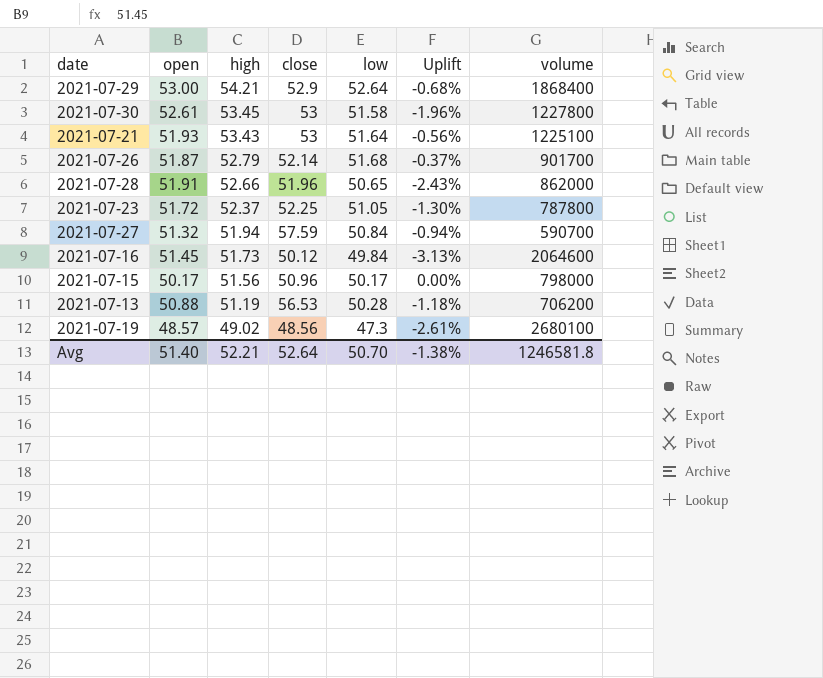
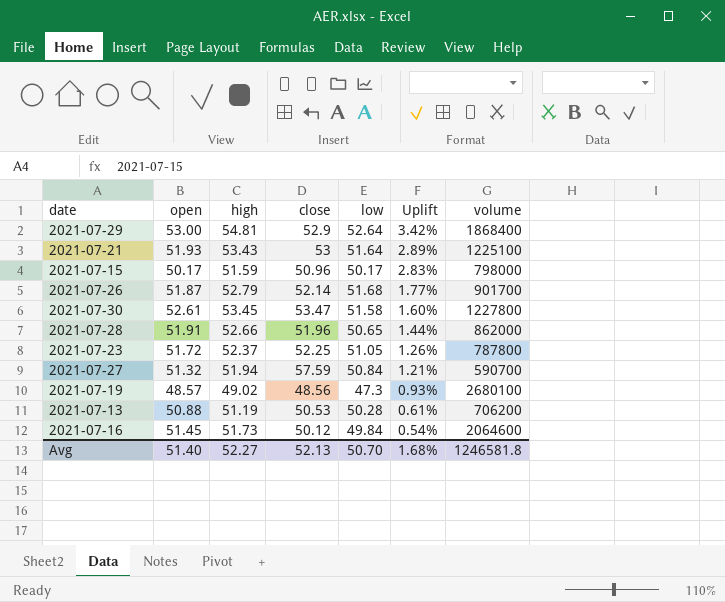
row order: high descending -> Uplift descending
column Uplift | formula: ([low] - [open]) / [open] -> ([high] - [open]) / [open]
2021-07-29 | high: 54.21 -> 54.81
2021-07-15 | high: 51.56 -> 51.59
2021-07-30 | close: 53 -> 53.47
2021-07-13 | close: 56.53 -> 50.53
Avg | high: 52.21 -> 52.27
Avg | close: 52.64 -> 52.13
Avg | Uplift: -1.38% -> 1.68%

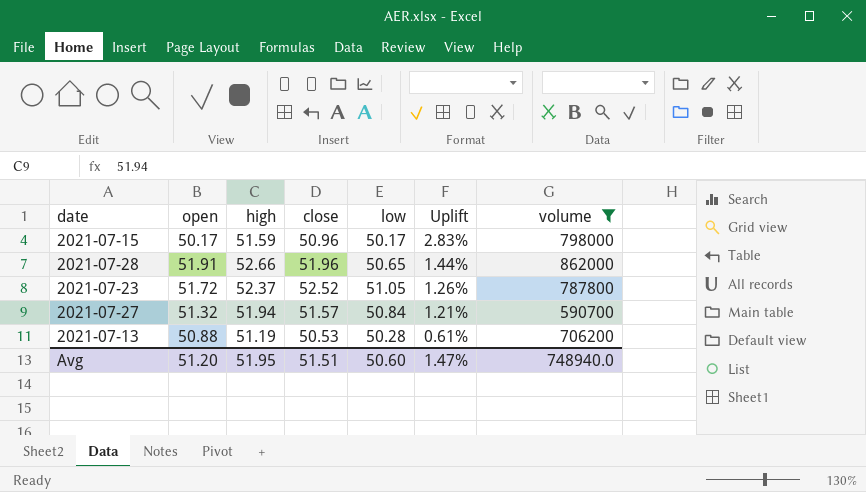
filter: none -> volume <= 862000
2021-07-23 | close: 52.25 -> 52.52
2021-07-27 | close: 57.59 -> 51.57
Avg | open: 51.40 -> 51.20
Avg | high: 52.27 -> 51.95
Avg | close: 52.13 -> 51.51
Avg | low: 50.70 -> 50.60
Avg | Uplift: 1.68% -> 1.47%
Avg | volume: 1246581.8 -> 748940.0

